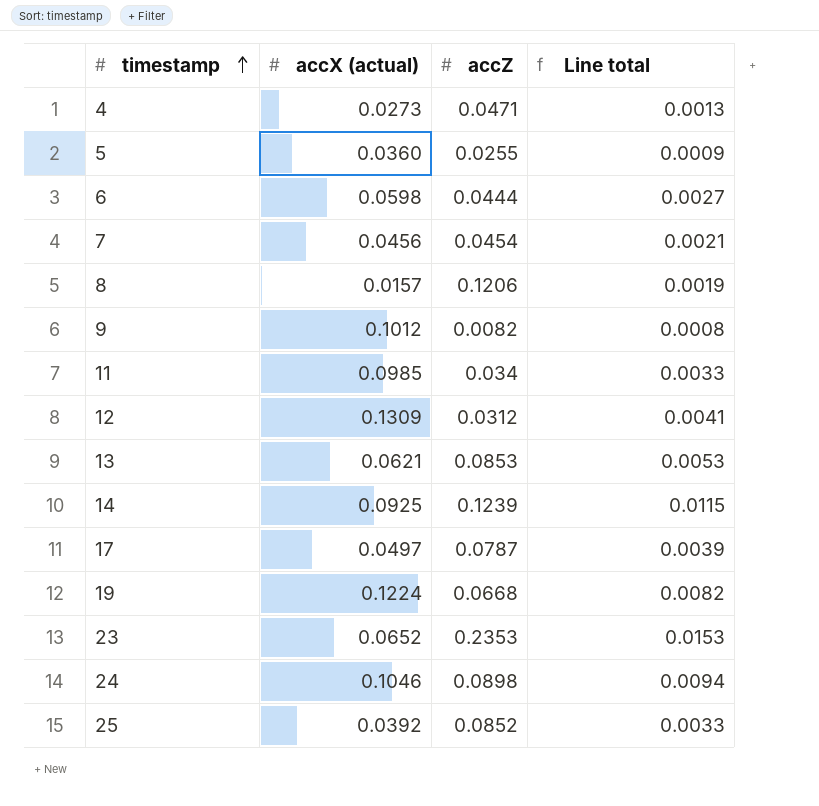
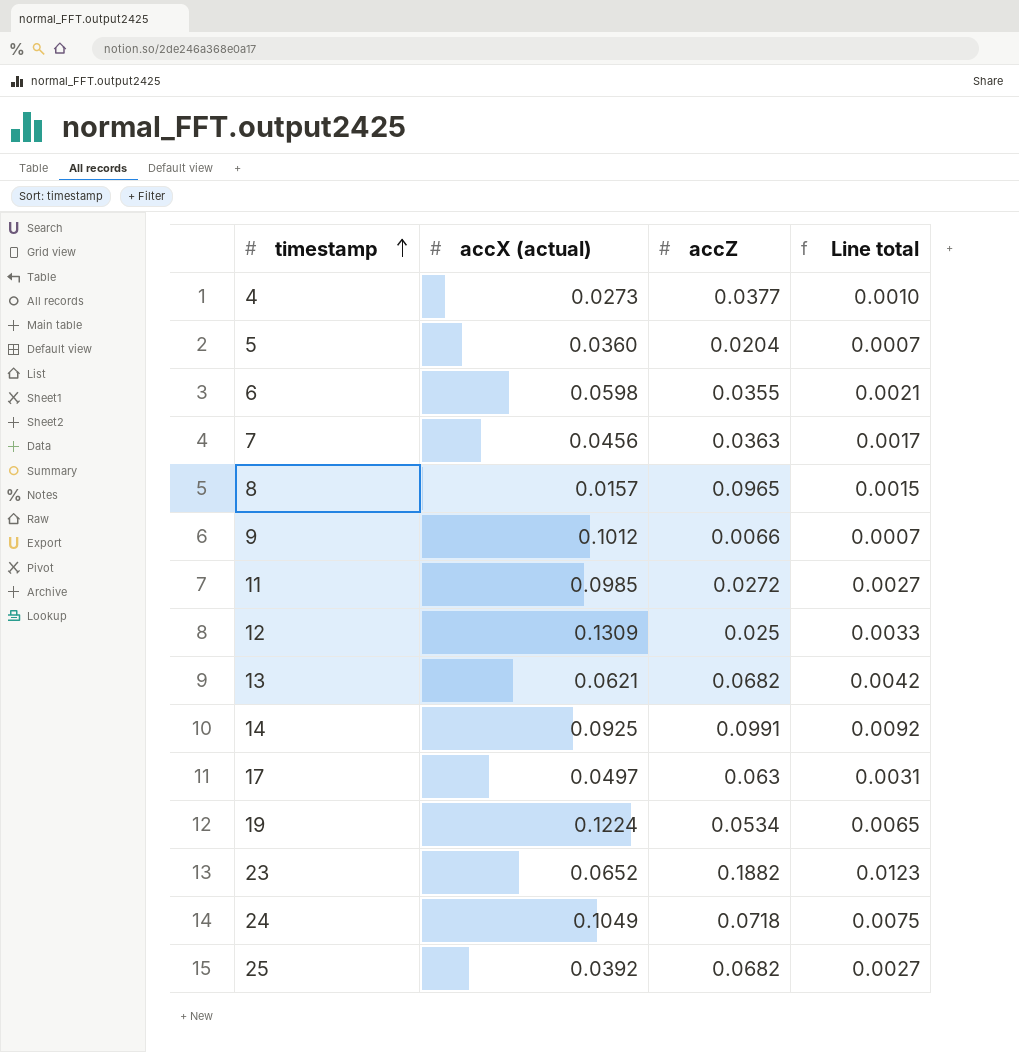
4 | accZ: 0.0471 -> 0.0377
4 | Line total: 0.0013 -> 0.0010
5 | accZ: 0.0255 -> 0.0204
5 | Line total: 0.0009 -> 0.0007
6 | accZ: 0.0444 -> 0.0355
6 | Line total: 0.0027 -> 0.0021
7 | accZ: 0.0454 -> 0.0363
7 | Line total: 0.0021 -> 0.0017
8 | accZ: 0.1206 -> 0.0965
8 | Line total: 0.0019 -> 0.0015
9 | accZ: 0.0082 -> 0.0066
9 | Line total: 0.0008 -> 0.0007
11 | accZ: 0.034 -> 0.0272
11 | Line total: 0.0033 -> 0.0027
12 | accZ: 0.0312 -> 0.025
12 | Line total: 0.0041 -> 0.0033
13 | accZ: 0.0853 -> 0.0682
13 | Line total: 0.0053 -> 0.0042
14 | accZ: 0.1239 -> 0.0991
14 | Line total: 0.0115 -> 0.0092
17 | accZ: 0.0787 -> 0.063
17 | Line total: 0.0039 -> 0.0031
19 | accZ: 0.0668 -> 0.0534
19 | Line total: 0.0082 -> 0.0065
23 | accZ: 0.2353 -> 0.1882
23 | Line total: 0.0153 -> 0.0123
24 | accX (actual): 0.1046 -> 0.1049
24 | accZ: 0.0898 -> 0.0718
24 | Line total: 0.0094 -> 0.0075
25 | accZ: 0.0852 -> 0.0682
25 | Line total: 0.0033 -> 0.0027

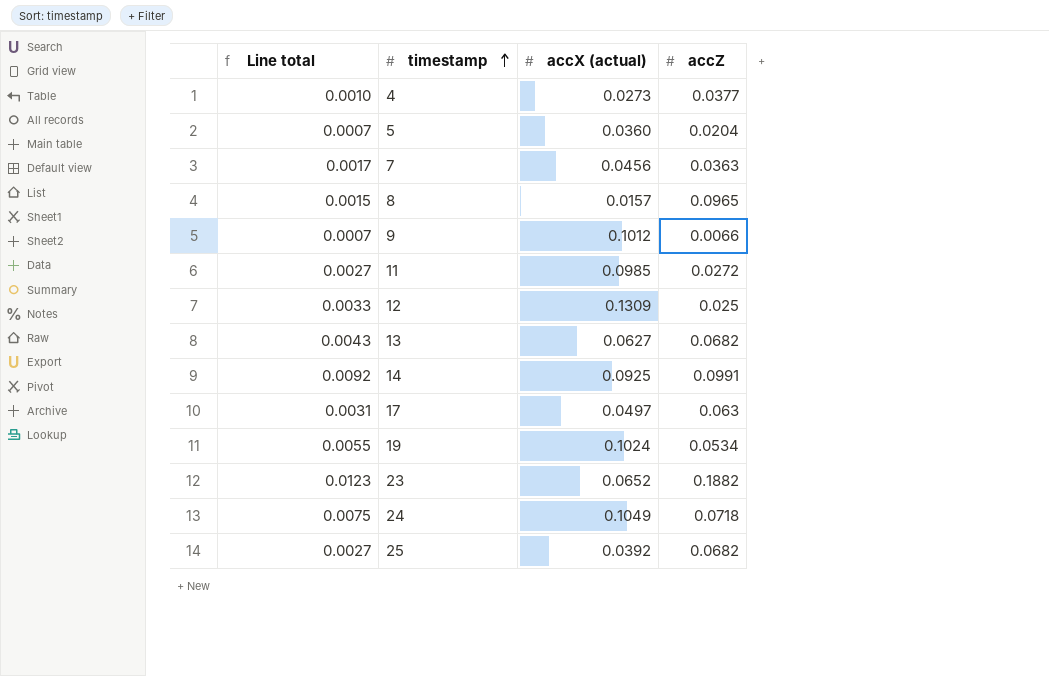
column Line total | position: 4 -> 1
row 6: 0.0598 | 0.0355 | 0.0021 -> none
13 | Line total: 0.0042 -> 0.0043
13 | accX (actual): 0.0621 -> 0.0627
19 | Line total: 0.0065 -> 0.0055
19 | accX (actual): 0.1224 -> 0.1024

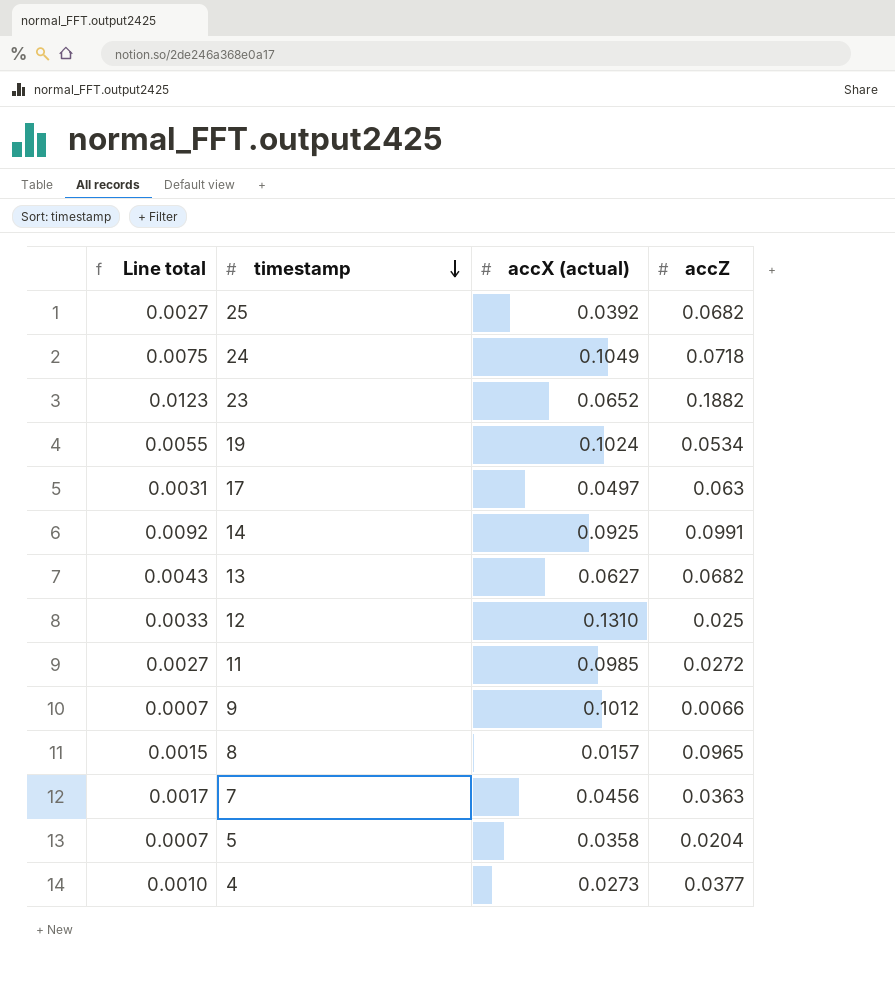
row order: timestamp ascending -> timestamp descending
12 | accX (actual): 0.1309 -> 0.1310
5 | accX (actual): 0.0360 -> 0.0358

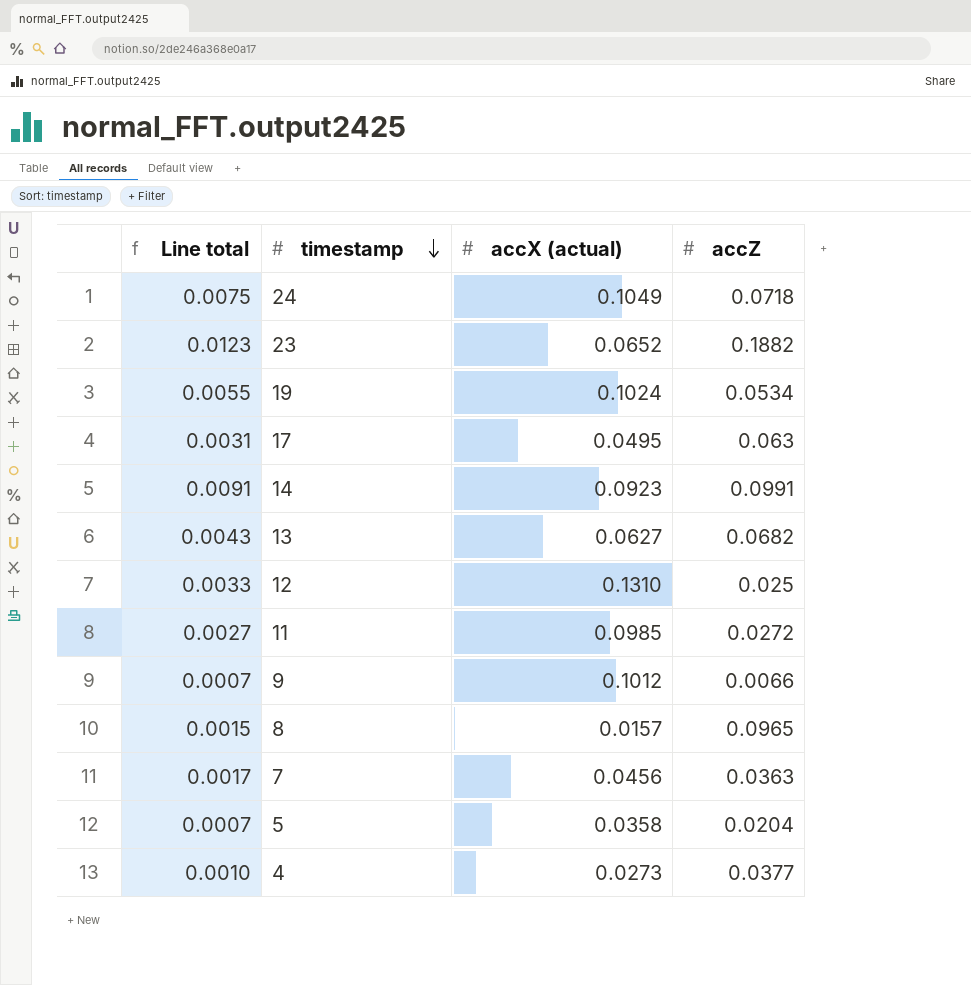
row 25: 0.0027 | 0.0392 | 0.0682 -> none
17 | accX (actual): 0.0497 -> 0.0495
14 | Line total: 0.0092 -> 0.0091
14 | accX (actual): 0.0925 -> 0.0923

